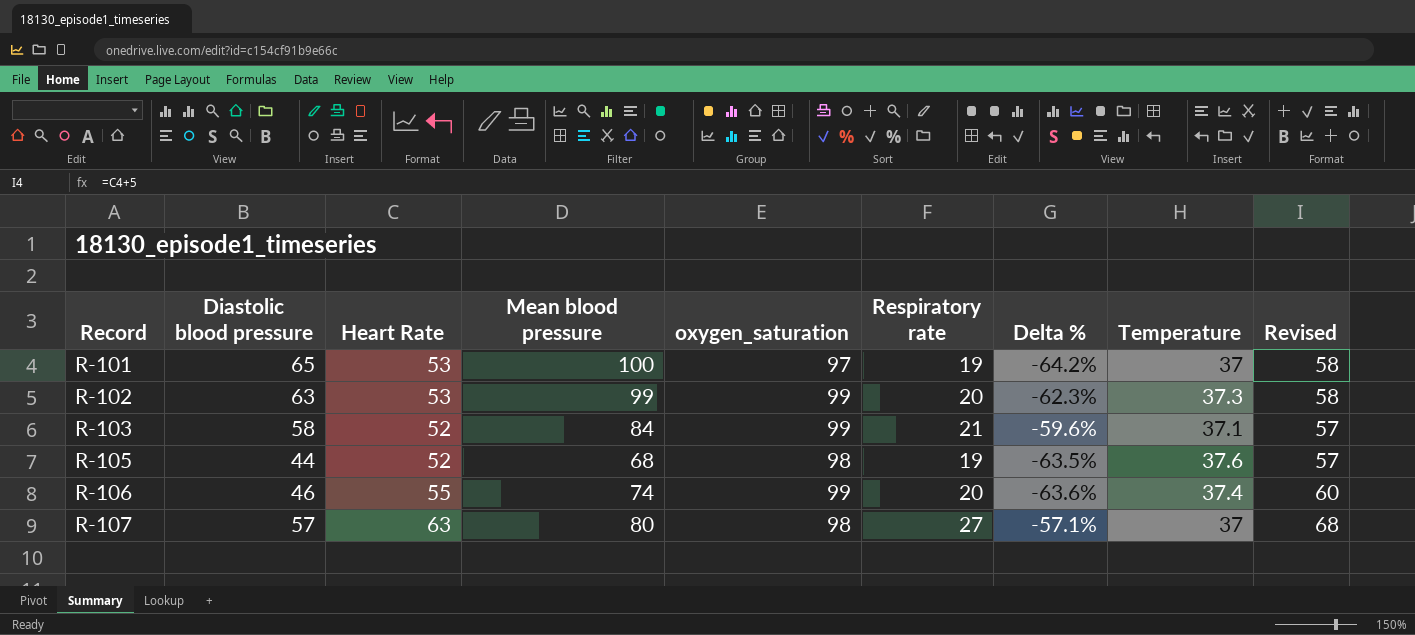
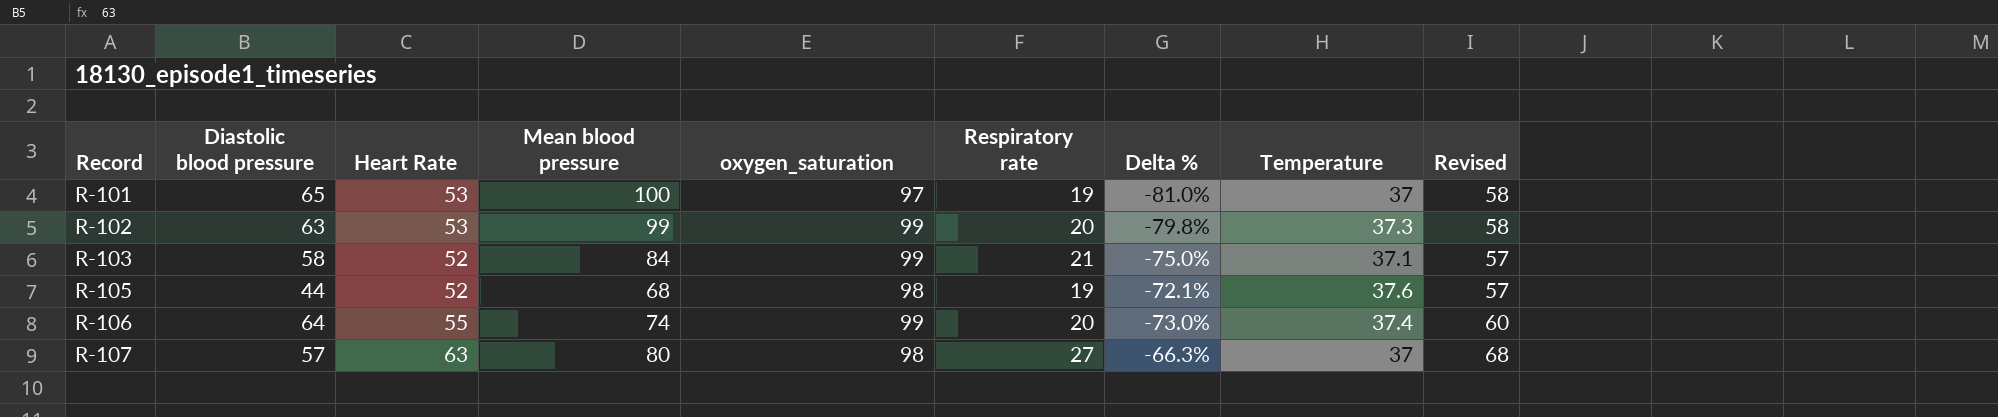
column Delta % | formula: ([Respiratory rate] - [Heart Rate]) / [Heart Rate] -> ([Respiratory rate] - [Mean blood pressure]) / [Mean blood pressure]
R-106 | Diastolic blood pressure: 46 -> 64

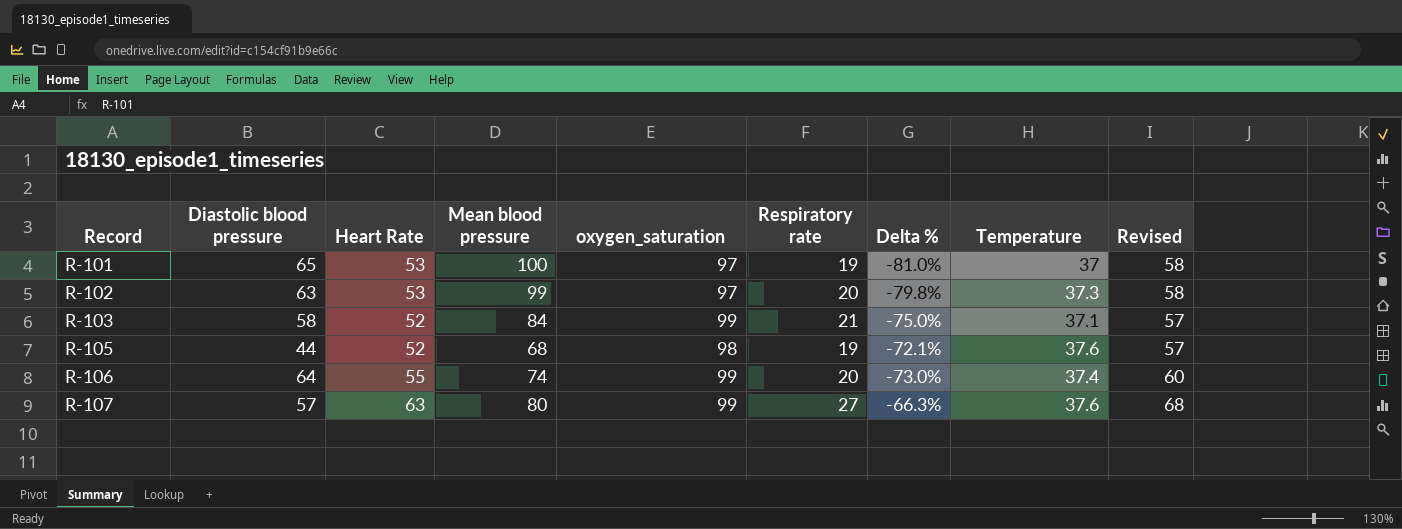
R-102 | oxygen_saturation: 99 -> 97
R-107 | oxygen_saturation: 98 -> 99
R-107 | Temperature: 37 -> 37.6

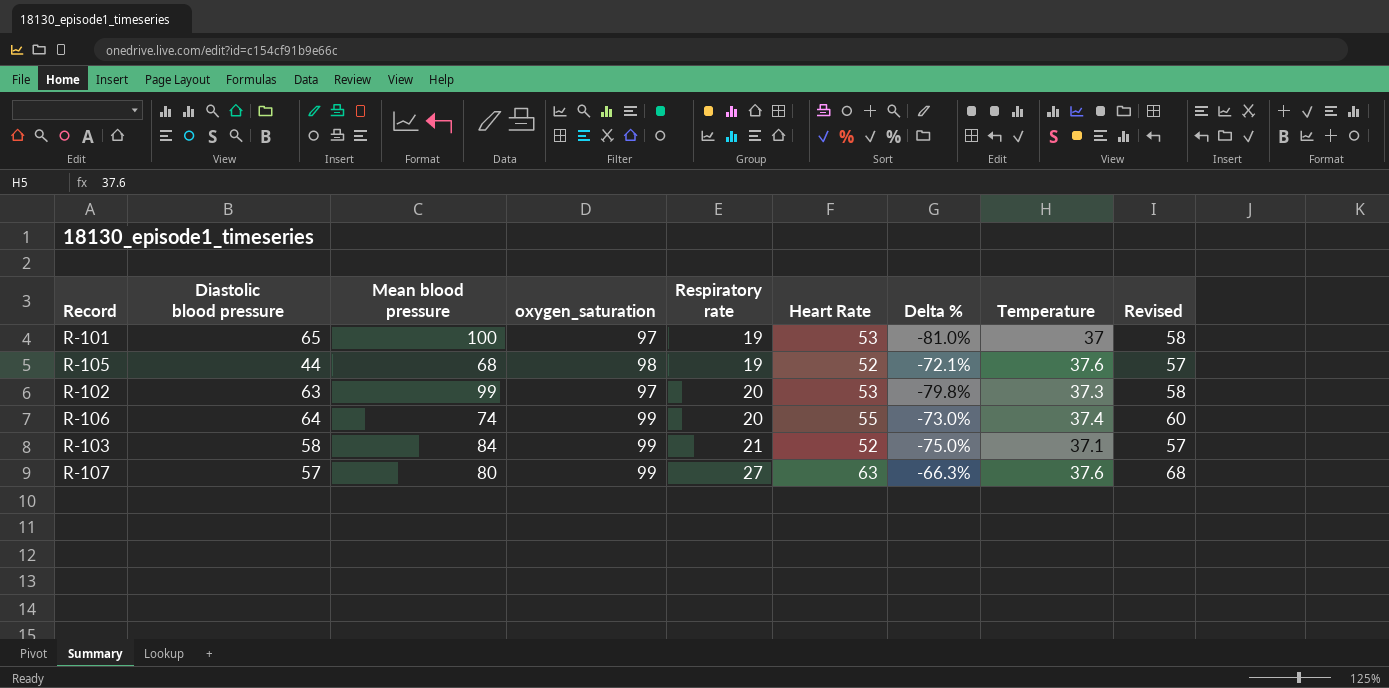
row order: Record ascending -> Respiratory rate ascending
column Heart Rate | position: 3 -> 6

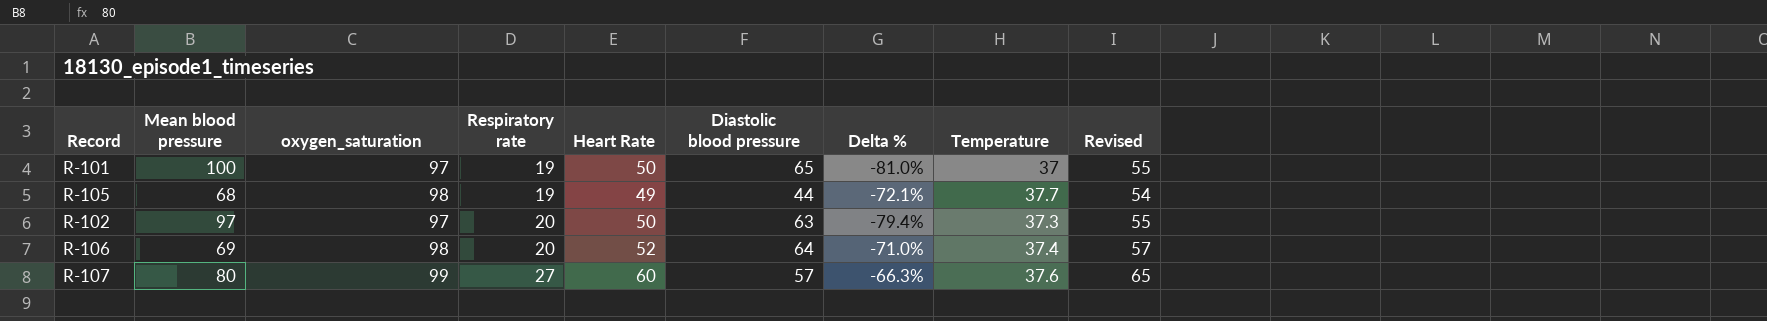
column Diastolic blood pressure | position: 2 -> 6
row R-103: 58 | 84 | 99 | 21 | 52 | -75.0% | 37.1 | 57 -> none
R-101 | Heart Rate: 53 -> 50
R-101 | Revised: 58 -> 55
R-105 | Heart Rate: 52 -> 49
R-105 | Temperature: 37.6 -> 37.7
R-105 | Revised: 57 -> 54
R-102 | Mean blood pressure: 99 -> 97
R-102 | Heart Rate: 53 -> 50
R-102 | Delta %: -79.8% -> -79.4%
R-102 | Revised: 58 -> 55
R-106 | Mean blood pressure: 74 -> 69
R-106 | oxygen_saturation: 99 -> 98
R-106 | Heart Rate: 55 -> 52
R-106 | Delta %: -73.0% -> -71.0%
R-106 | Revised: 60 -> 57
R-107 | Heart Rate: 63 -> 60
R-107 | Revised: 68 -> 65

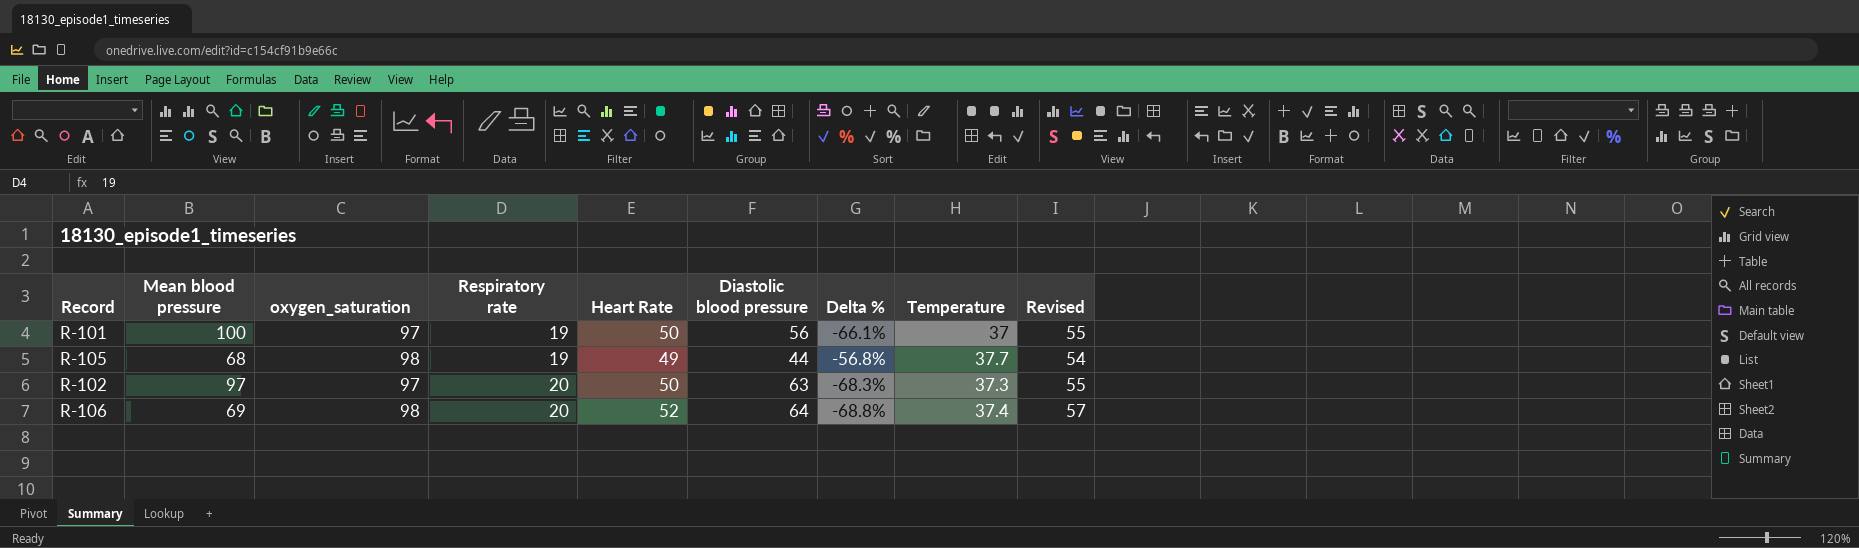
column Delta % | formula: ([Respiratory rate] - [Mean blood pressure]) / [Mean blood pressure] -> ([Respiratory rate] - [Diastolic blood pressure]) / [Diastolic blood pressure]
row R-107: 80 | 99 | 27 | 60 | 57 | -66.3% | 37.6 | 65 -> none
R-101 | Diastolic blood pressure: 65 -> 56

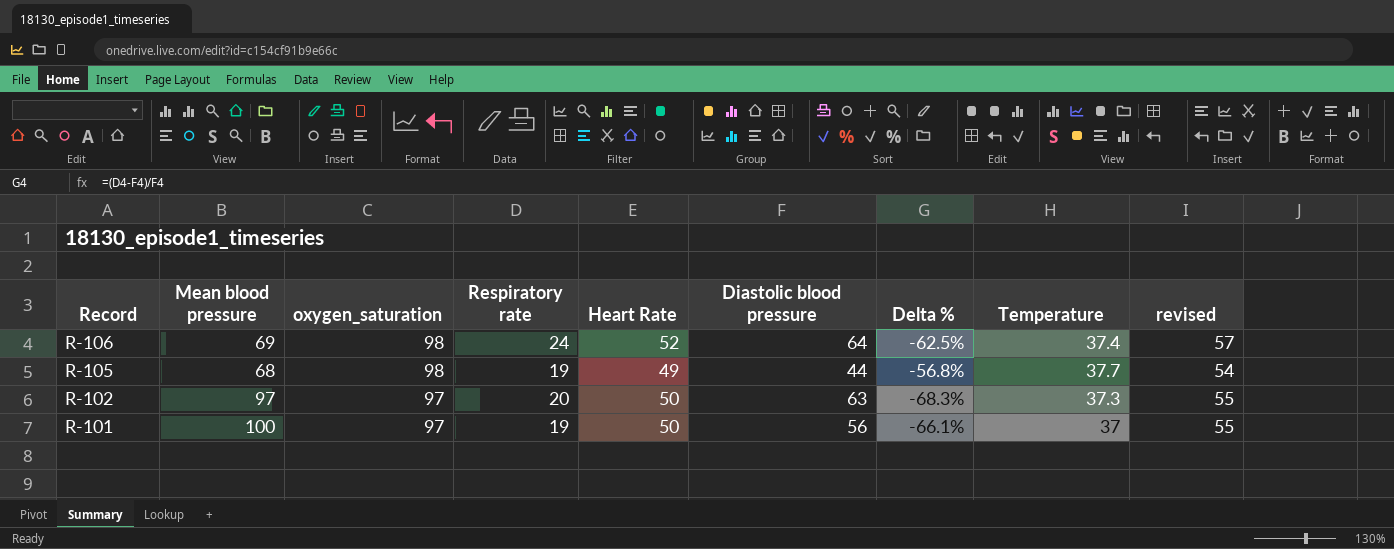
row order: Respiratory rate ascending -> Record descending
column name: Revised -> revised
R-106 | Respiratory rate: 20 -> 24
R-106 | Delta %: -68.8% -> -62.5%

